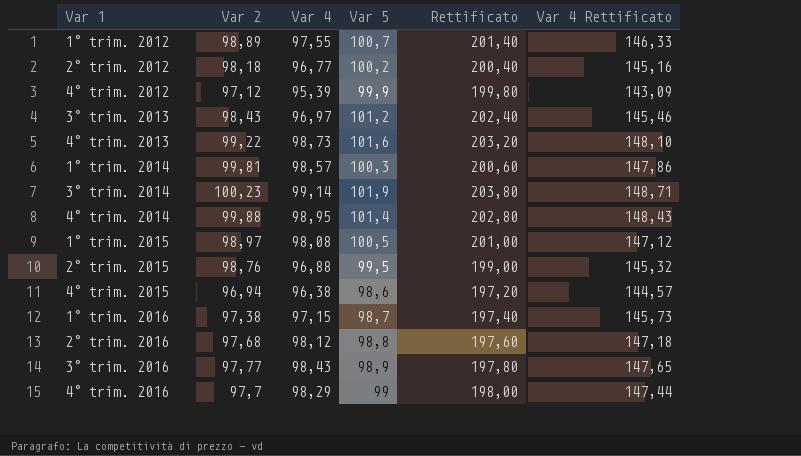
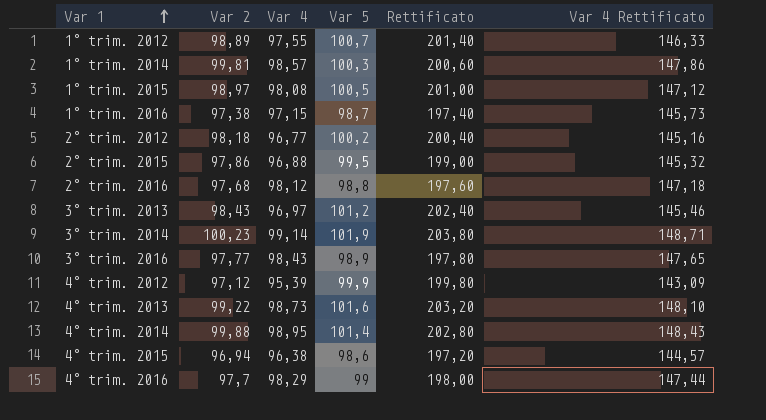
row order: none -> Var 1 ascending
2° trim. 2015 | Var 2: 98,76 -> 97,86

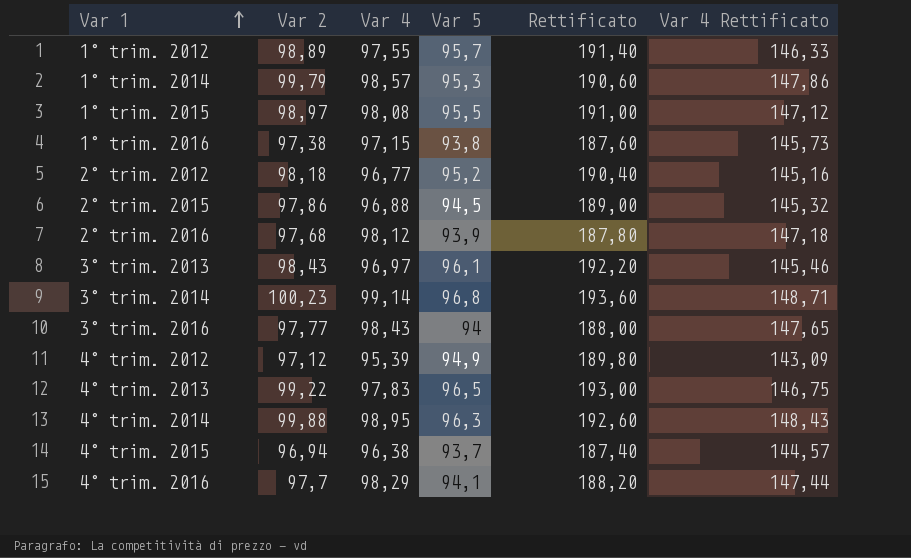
1° trim. 2012 | Var 5: 100,7 -> 95,7
1° trim. 2012 | Rettificato: 201,40 -> 191,40
1° trim. 2014 | Var 2: 99,81 -> 99,79
1° trim. 2014 | Var 5: 100,3 -> 95,3
1° trim. 2014 | Rettificato: 200,60 -> 190,60
1° trim. 2015 | Var 5: 100,5 -> 95,5
1° trim. 2015 | Rettificato: 201,00 -> 191,00
1° trim. 2016 | Var 5: 98,7 -> 93,8
1° trim. 2016 | Rettificato: 197,40 -> 187,60
2° trim. 2012 | Var 5: 100,2 -> 95,2
2° trim. 2012 | Rettificato: 200,40 -> 190,40
2° trim. 2015 | Var 5: 99,5 -> 94,5
2° trim. 2015 | Rettificato: 199,00 -> 189,00
2° trim. 2016 | Var 5: 98,8 -> 93,9
2° trim. 2016 | Rettificato: 197,60 -> 187,80
3° trim. 2013 | Var 5: 101,2 -> 96,1
3° trim. 2013 | Rettificato: 202,40 -> 192,20
3° trim. 2014 | Var 5: 101,9 -> 96,8
3° trim. 2014 | Rettificato: 203,80 -> 193,60
3° trim. 2016 | Var 5: 98,9 -> 94
3° trim. 2016 | Rettificato: 197,80 -> 188,00
4° trim. 2012 | Var 5: 99,9 -> 94,9
4° trim. 2012 | Rettificato: 199,80 -> 189,80
4° trim. 2013 | Var 4: 98,73 -> 97,83
4° trim. 2013 | Var 5: 101,6 -> 96,5
4° trim. 2013 | Rettificato: 203,20 -> 193,00
4° trim. 2013 | Var 4 Rettificato: 148,10 -> 146,75
4° trim. 2014 | Var 5: 101,4 -> 96,3
4° trim. 2014 | Rettificato: 202,80 -> 192,60
4° trim. 2015 | Var 5: 98,6 -> 93,7
4° trim. 2015 | Rettificato: 197,20 -> 187,40
4° trim. 2016 | Var 5: 99 -> 94,1
4° trim. 2016 | Rettificato: 198,00 -> 188,20

